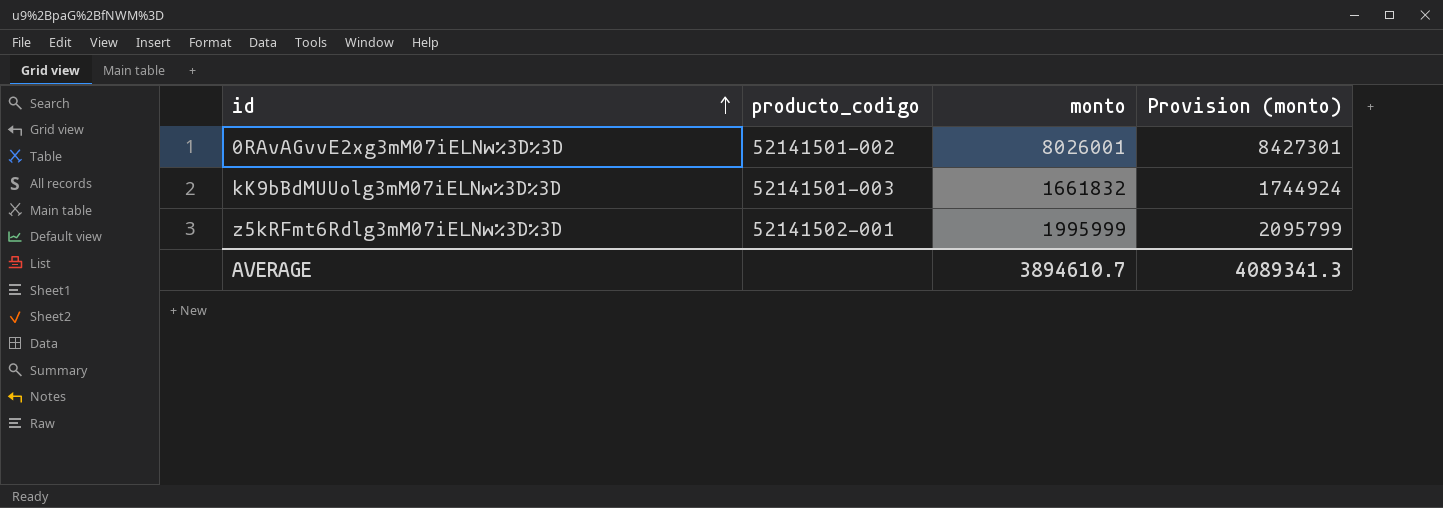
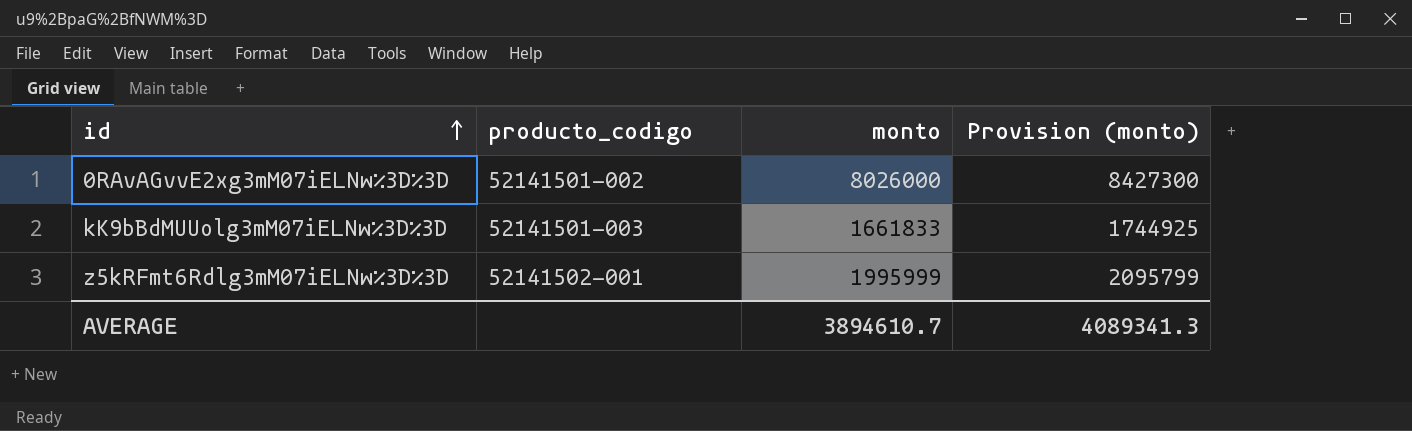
0RAvAGvvE2xg3mM07iELNw%3D%3D | monto: 8026001 -> 8026000
0RAvAGvvE2xg3mM07iELNw%3D%3D | Provision (monto): 8427301 -> 8427300
kK9bBdMUUolg3mM07iELNw%3D%3D | monto: 1661832 -> 1661833
kK9bBdMUUolg3mM07iELNw%3D%3D | Provision (monto): 1744924 -> 1744925

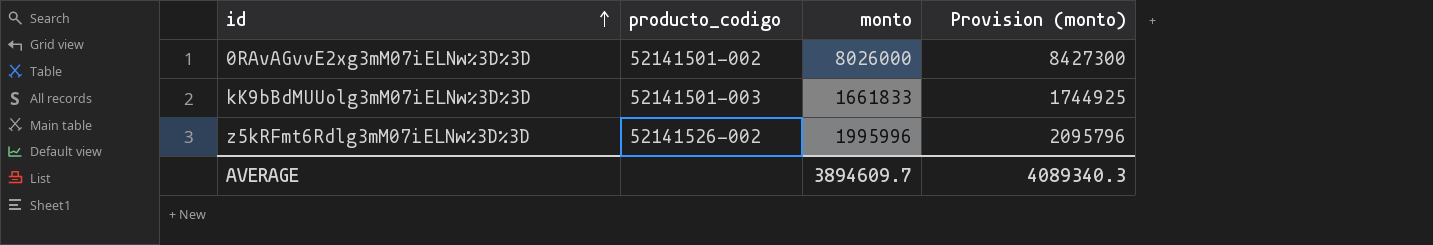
z5kRFmt6Rdlg3mM07iELNw%3D%3D | producto_codigo: 52141502-001 -> 52141526-002
z5kRFmt6Rdlg3mM07iELNw%3D%3D | monto: 1995999 -> 1995996
z5kRFmt6Rdlg3mM07iELNw%3D%3D | Provision (monto): 2095799 -> 2095796
AVERAGE | monto: 3894610.7 -> 3894609.7
AVERAGE | Provision (monto): 4089341.3 -> 4089340.3

